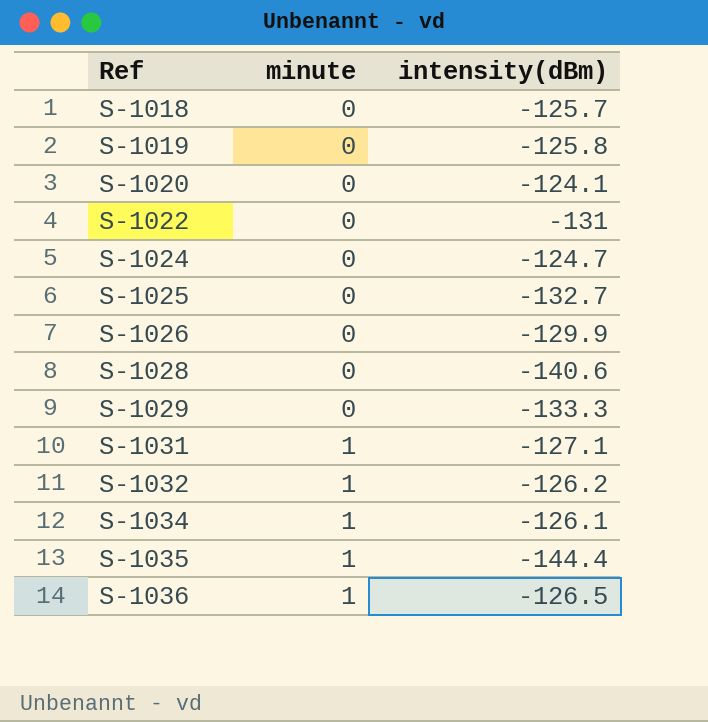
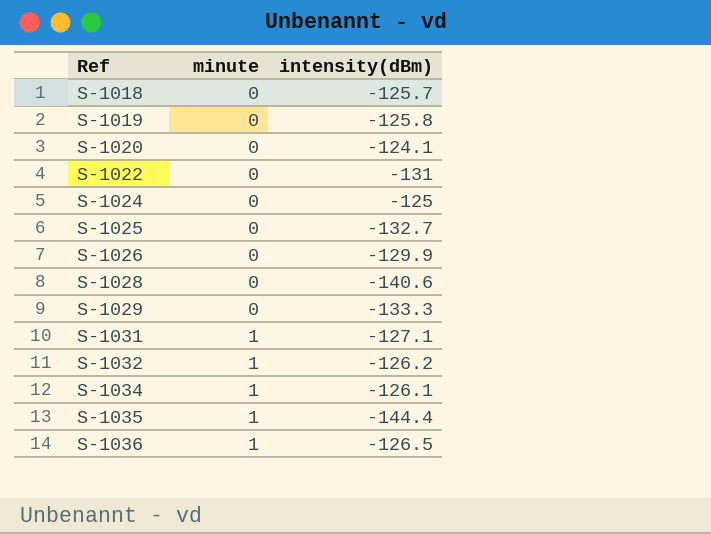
S-1024 | intensity(dBm): -124.7 -> -125

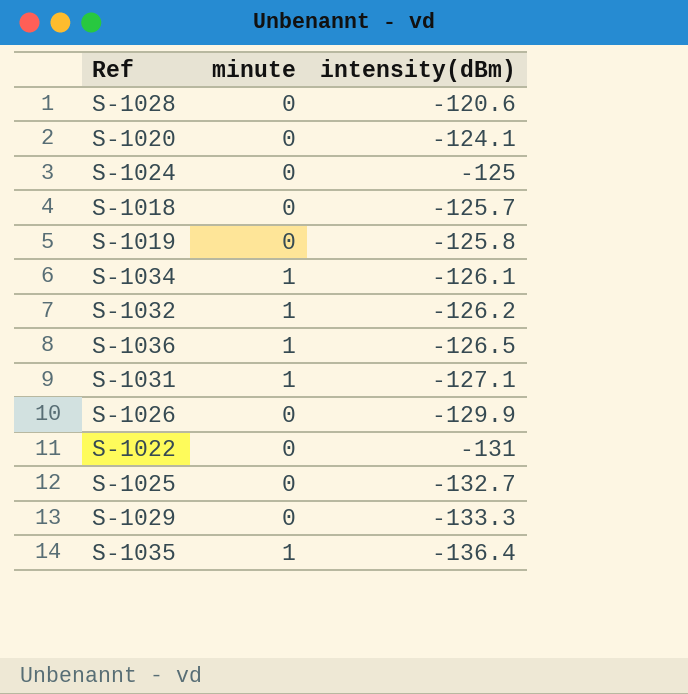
row order: Ref ascending -> intensity(dBm) descending
S-1028 | intensity(dBm): -140.6 -> -120.6
S-1035 | intensity(dBm): -144.4 -> -136.4

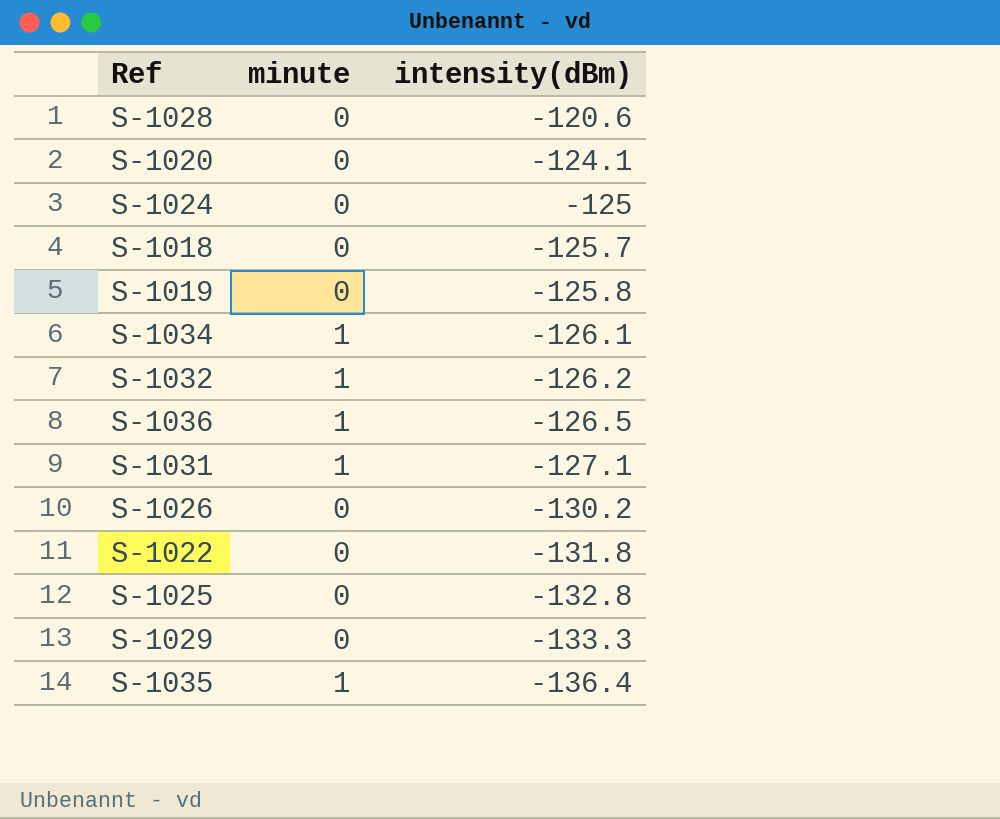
S-1026 | intensity(dBm): -129.9 -> -130.2
S-1022 | intensity(dBm): -131 -> -131.8
S-1025 | intensity(dBm): -132.7 -> -132.8

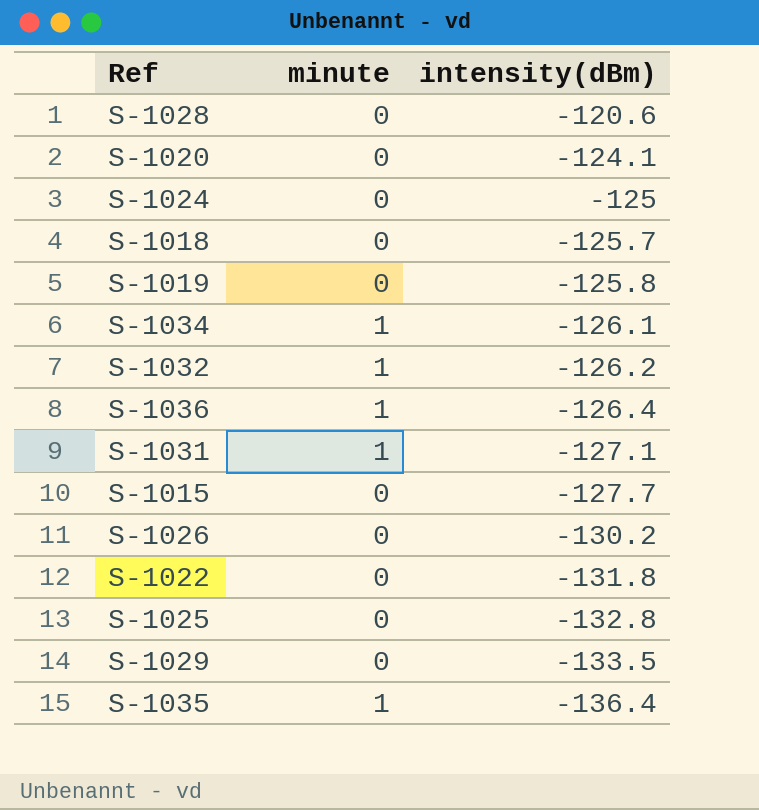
S-1036 | intensity(dBm): -126.5 -> -126.4
row S-1015: none -> 0 | -127.7
S-1029 | intensity(dBm): -133.3 -> -133.5

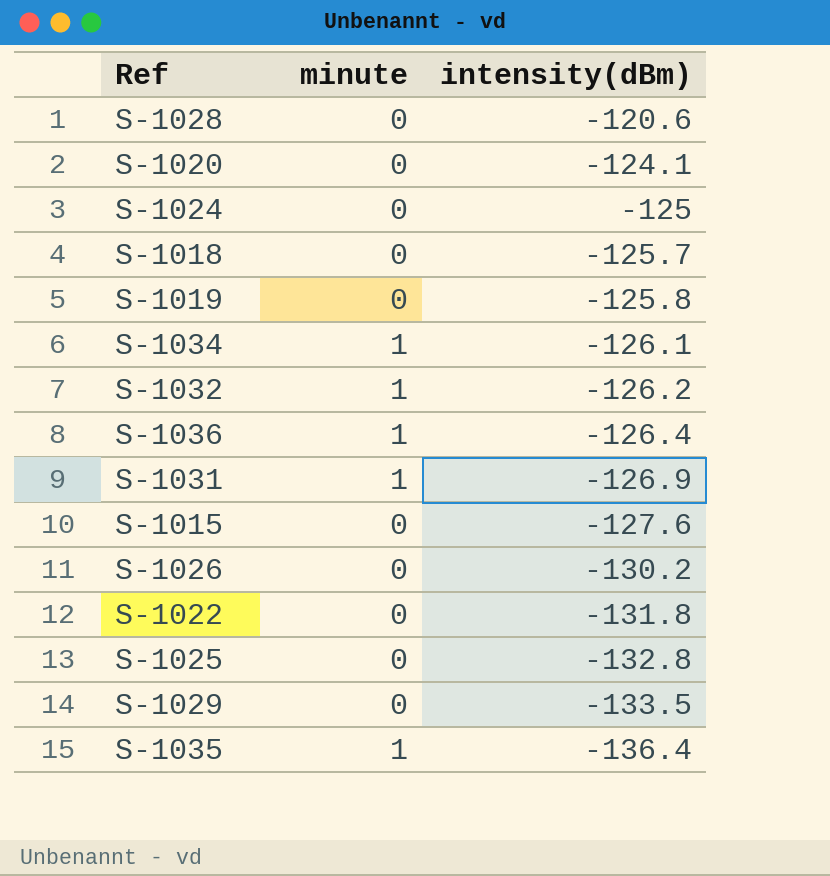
S-1031 | intensity(dBm): -127.1 -> -126.9
S-1015 | intensity(dBm): -127.7 -> -127.6

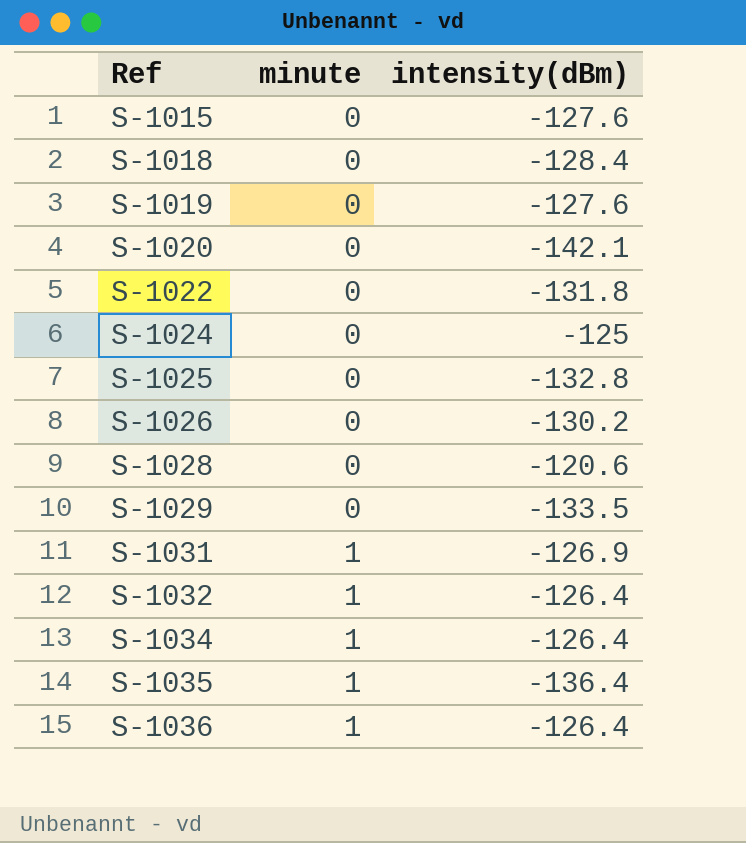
row order: intensity(dBm) descending -> Ref ascending
S-1018 | intensity(dBm): -125.7 -> -128.4
S-1019 | intensity(dBm): -125.8 -> -127.6
S-1020 | intensity(dBm): -124.1 -> -142.1
S-1032 | intensity(dBm): -126.2 -> -126.4
S-1034 | intensity(dBm): -126.1 -> -126.4

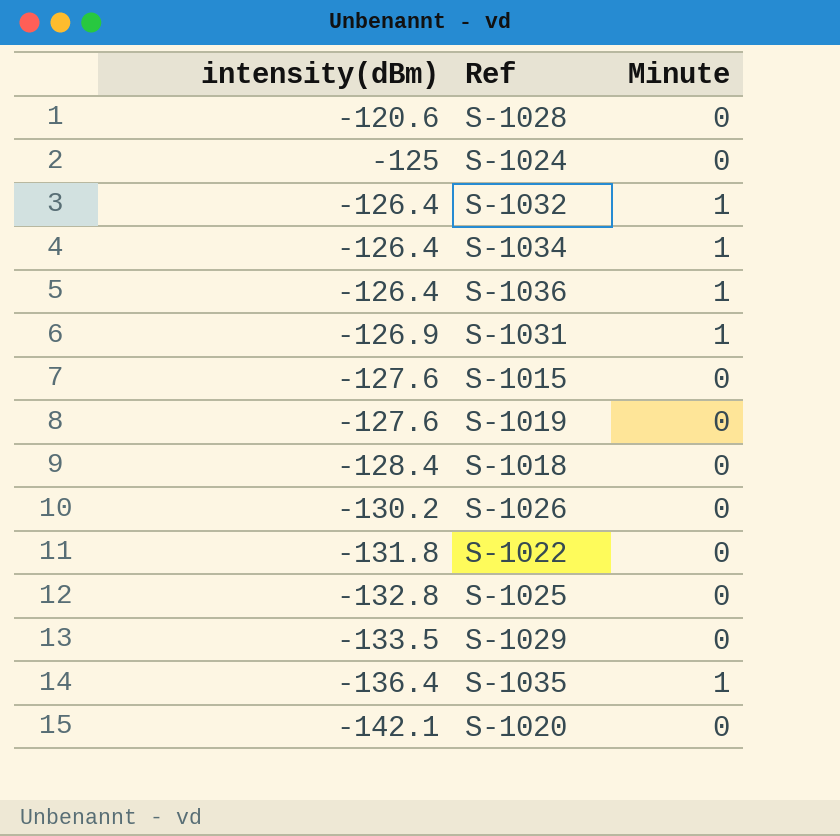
row order: Ref ascending -> intensity(dBm) descending
column intensity(dBm) | position: 3 -> 1
column name: minute -> Minute

